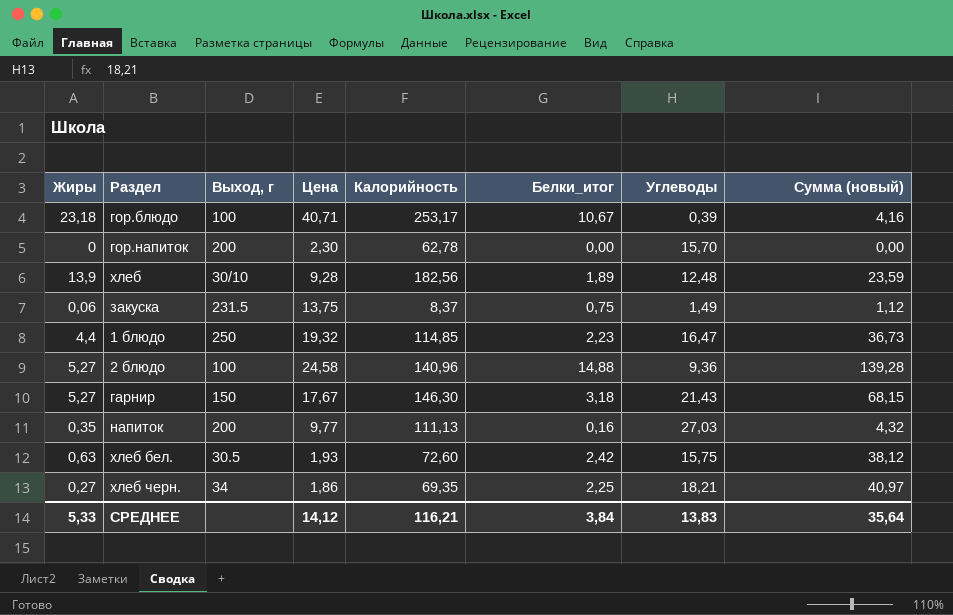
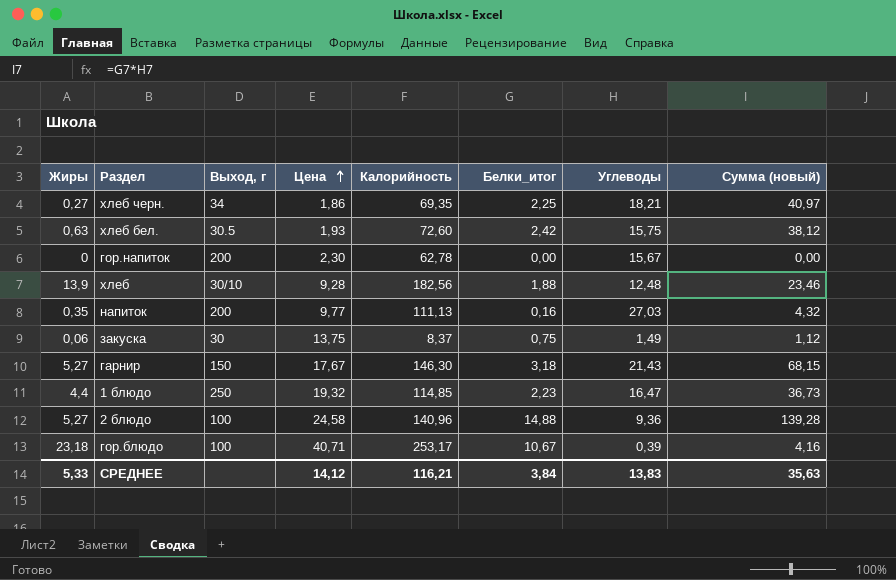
row order: none -> Цена ascending
гор.напиток | Углеводы: 15,70 -> 15,67
хлеб | Белки_итог: 1,89 -> 1,88
хлеб | Сумма (новый): 23,59 -> 23,46
закуска | Выход, г: 231.5 -> 30
СРЕДНЕЕ | Сумма (новый): 35,64 -> 35,63

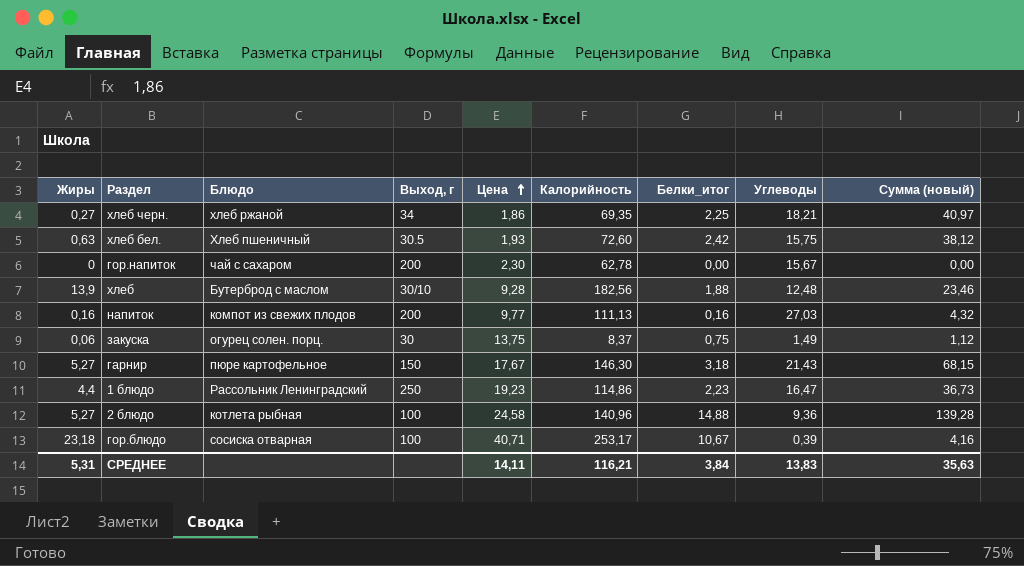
column Блюдо | position: none -> 3
напиток | Жиры: 0,35 -> 0,16
1 блюдо | Цена: 19,32 -> 19,23
1 блюдо | Калорийность: 114,85 -> 114,86
СРЕДНЕЕ | Жиры: 5,33 -> 5,31
СРЕДНЕЕ | Цена: 14,12 -> 14,11

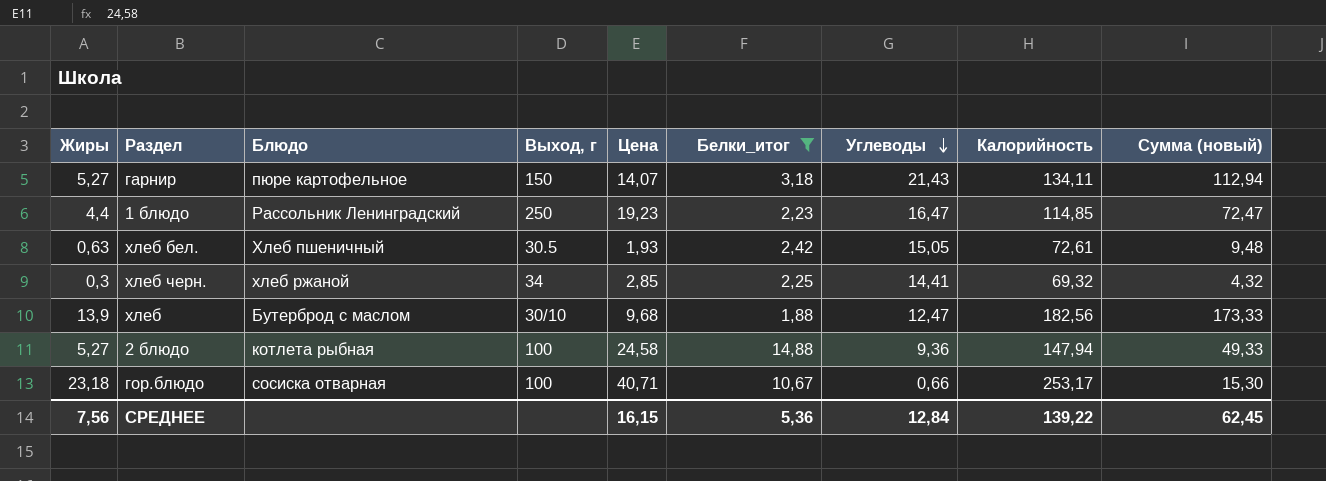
filter: none -> Белки_итог >= 1,88
row order: Цена ascending -> Углеводы descending
column Калорийность | position: 6 -> 8
column Сумма (новый) | formula: [Белки_итог] * [Углеводы] -> [Жиры] * [Углеводы]
гарнир | Цена: 17,67 -> 14,07
гарнир | Калорийность: 146,30 -> 134,11
1 блюдо | Калорийность: 114,86 -> 114,85
хлеб бел. | Углеводы: 15,75 -> 15,05
хлеб бел. | Калорийность: 72,60 -> 72,61
хлеб черн. | Жиры: 0,27 -> 0,3
хлеб черн. | Цена: 1,86 -> 2,85
хлеб черн. | Углеводы: 18,21 -> 14,41
хлеб черн. | Калорийность: 69,35 -> 69,32
хлеб | Цена: 9,28 -> 9,68
хлеб | Углеводы: 12,48 -> 12,47
2 блюдо | Калорийность: 140,96 -> 147,94
гор.блюдо | Углеводы: 0,39 -> 0,66
СРЕДНЕЕ | Жиры: 5,31 -> 7,56
СРЕДНЕЕ | Цена: 14,11 -> 16,15
СРЕДНЕЕ | Белки_итог: 3,84 -> 5,36
СРЕДНЕЕ | Углеводы: 13,83 -> 12,84
СРЕДНЕЕ | Калорийность: 116,21 -> 139,22
СРЕДНЕЕ | Сумма (новый): 35,63 -> 62,45

